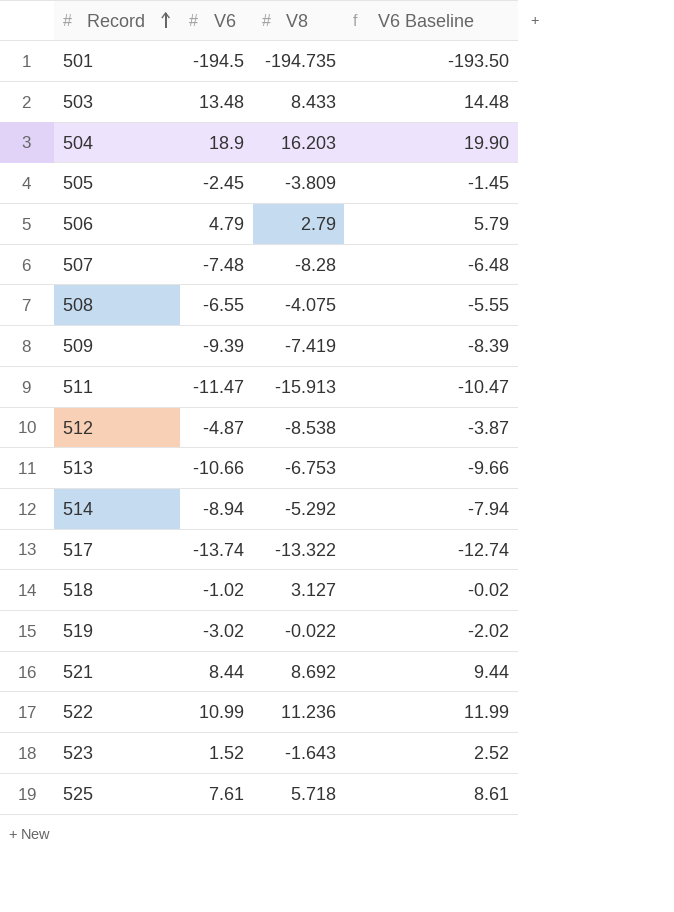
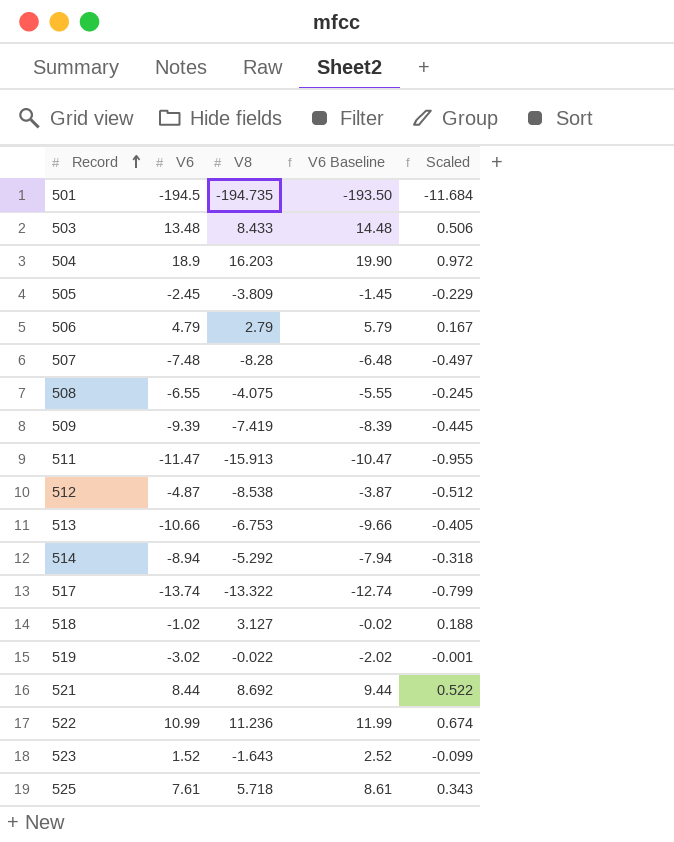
column Scaled | formula: none -> [V8] * 0.06

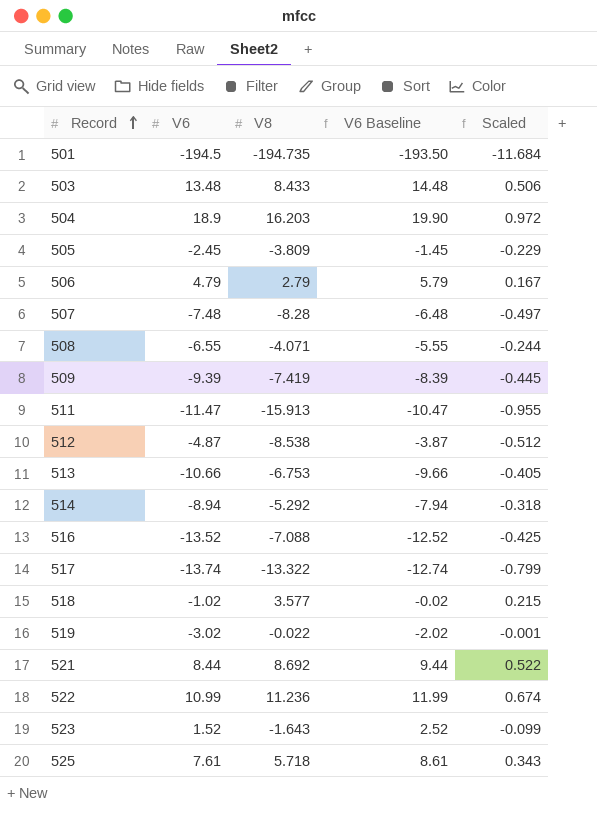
508 | V8: -4.075 -> -4.071
508 | Scaled: -0.245 -> -0.244
row 516: none -> -13.52 | -7.088 | -12.52 | -0.425
518 | V8: 3.127 -> 3.577
518 | Scaled: 0.188 -> 0.215

